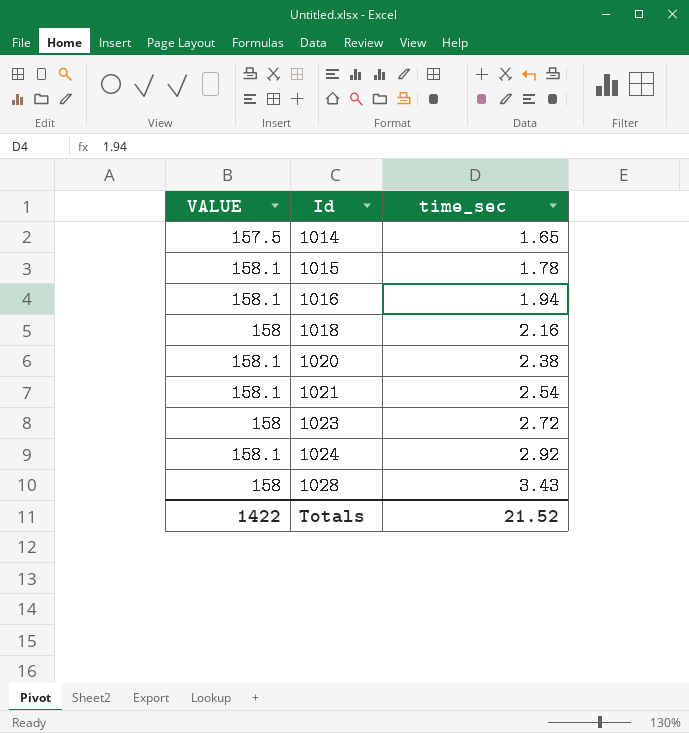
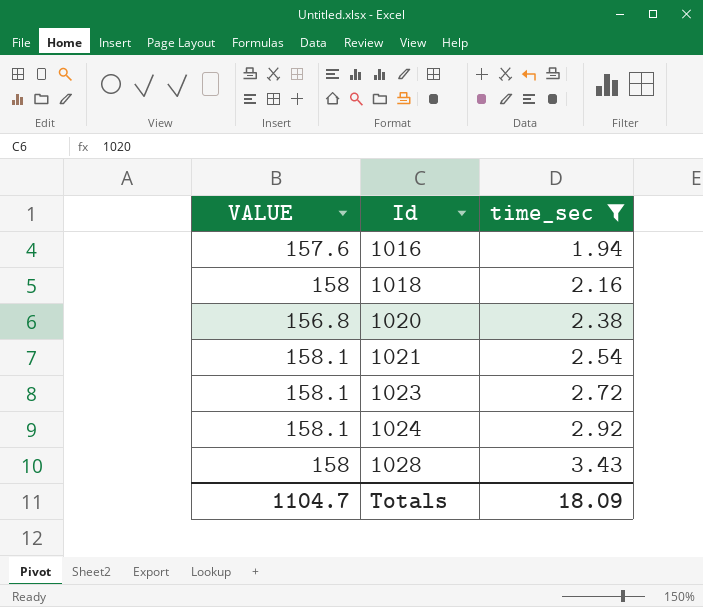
filter: none -> time_sec >= 1.94
1016 | VALUE: 158.1 -> 157.6
1020 | VALUE: 158.1 -> 156.8
1023 | VALUE: 158 -> 158.1
Totals | VALUE: 1422 -> 1104.7
Totals | time_sec: 21.52 -> 18.09

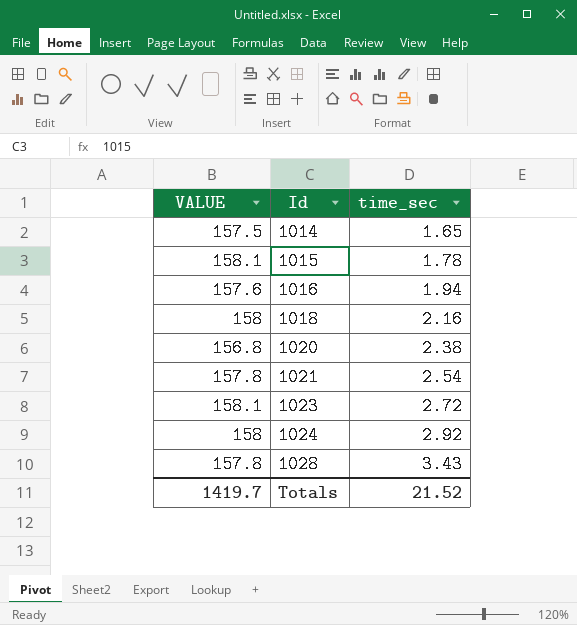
filter: time_sec >= 1.94 -> none
1021 | VALUE: 158.1 -> 157.8
1024 | VALUE: 158.1 -> 158
1028 | VALUE: 158 -> 157.8
Totals | VALUE: 1104.7 -> 1419.7
Totals | time_sec: 18.09 -> 21.52

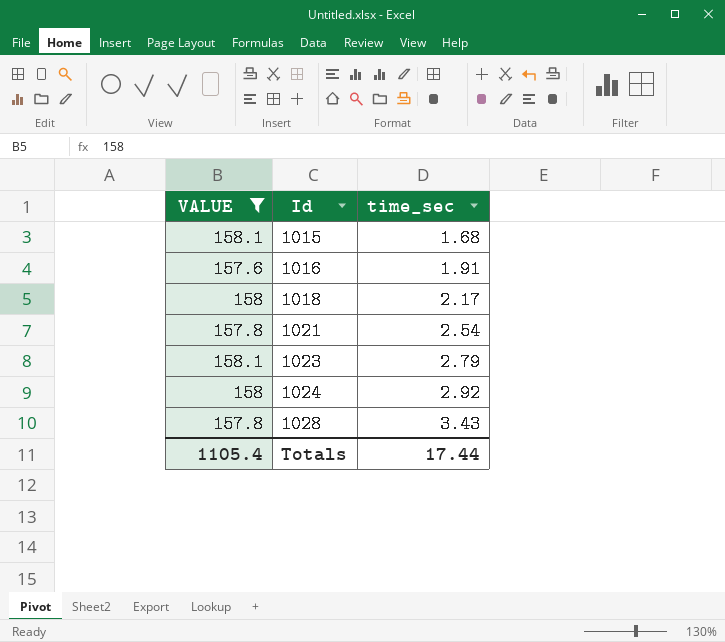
filter: none -> VALUE >= 157.6
1015 | time_sec: 1.78 -> 1.68
1016 | time_sec: 1.94 -> 1.91
1018 | time_sec: 2.16 -> 2.17
1023 | time_sec: 2.72 -> 2.79
Totals | VALUE: 1419.7 -> 1105.4
Totals | time_sec: 21.52 -> 17.44

